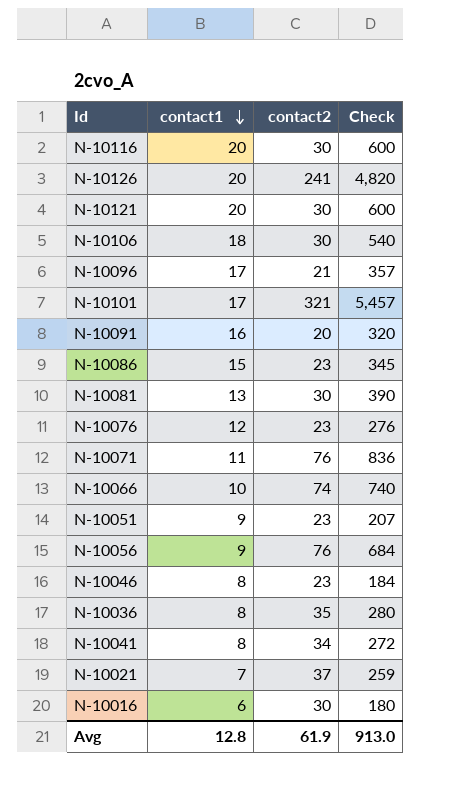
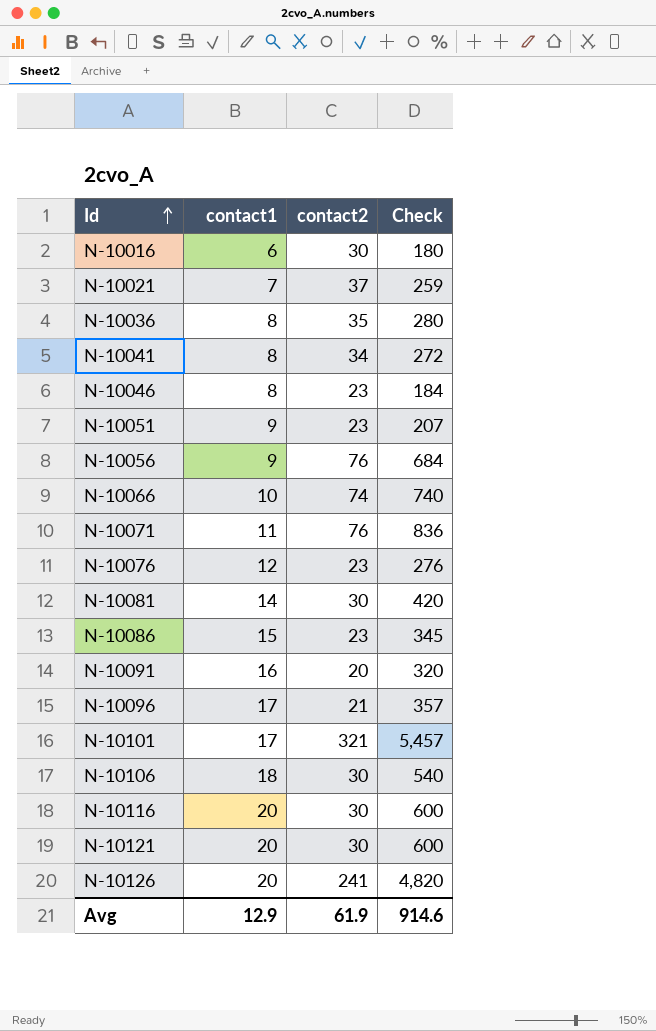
row order: contact1 descending -> Id ascending
N-10081 | contact1: 13 -> 14
N-10081 | Check: 390 -> 420
Avg | contact1: 12.8 -> 12.9
Avg | Check: 913.0 -> 914.6

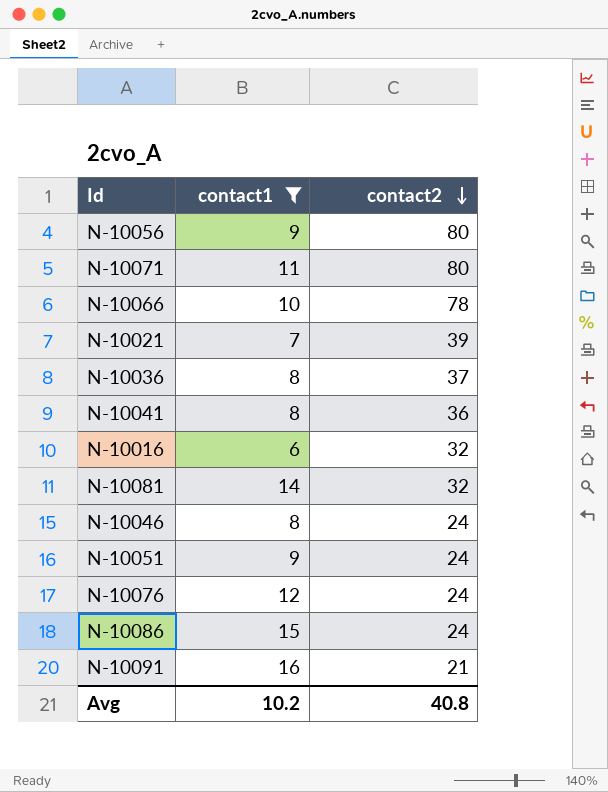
filter: none -> contact1 <= 16
row order: Id ascending -> contact2 descending
column Check | formula: [contact1] * [contact2] -> none
N-10056 | contact2: 76 -> 80
N-10071 | contact2: 76 -> 80
N-10066 | contact2: 74 -> 78
N-10021 | contact2: 37 -> 39
N-10036 | contact2: 35 -> 37
N-10041 | contact2: 34 -> 36
N-10016 | contact2: 30 -> 32
N-10081 | contact2: 30 -> 32
N-10046 | contact2: 23 -> 24
N-10051 | contact2: 23 -> 24
N-10076 | contact2: 23 -> 24
N-10086 | contact2: 23 -> 24
N-10091 | contact2: 20 -> 21
Avg | contact1: 12.9 -> 10.2
Avg | contact2: 61.9 -> 40.8

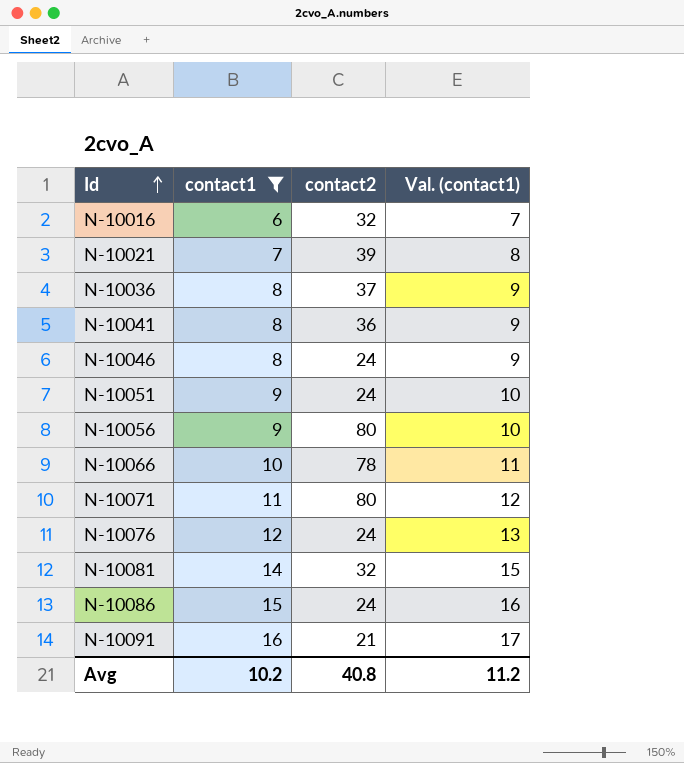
row order: contact2 descending -> Id ascending
column Val. (contact1) | formula: none -> [contact1] + 1

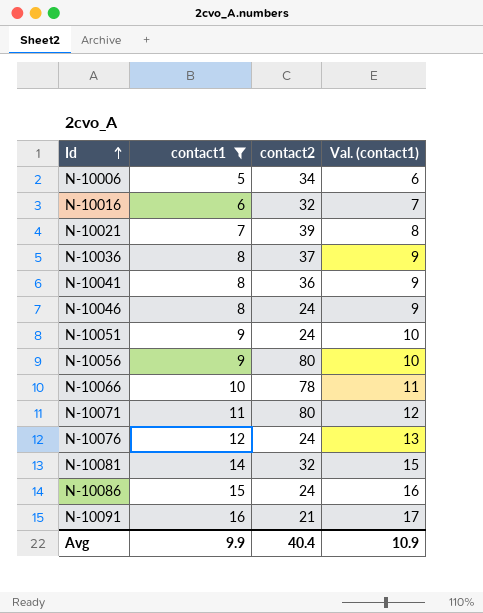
row N-10006: none -> 5 | 34 | 6
Avg | contact1: 10.2 -> 9.9
Avg | contact2: 40.8 -> 40.4
Avg | Val. (contact1): 11.2 -> 10.9

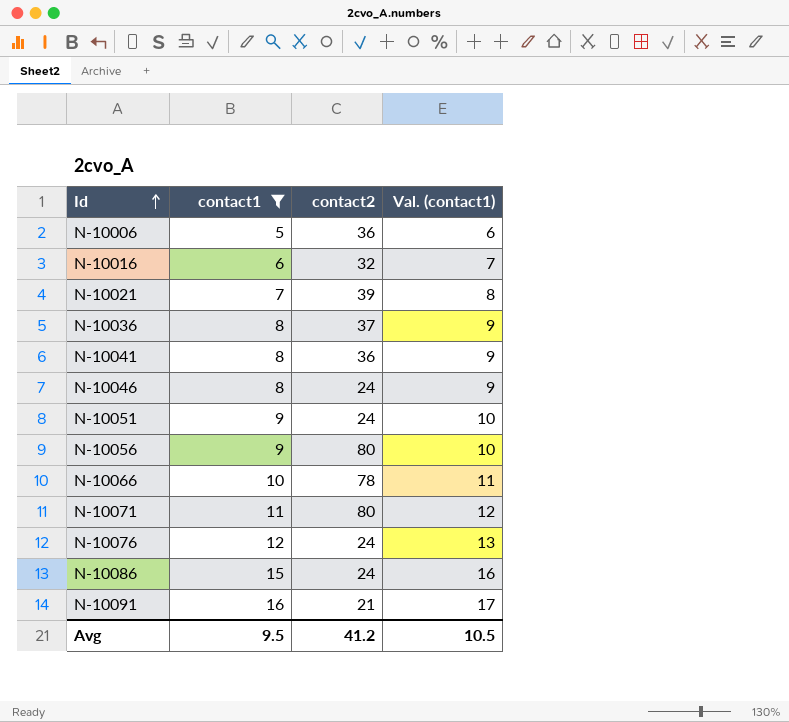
row N-10081: 14 | 32 | 15 -> none
N-10006 | contact2: 34 -> 36
Avg | contact1: 9.9 -> 9.5
Avg | contact2: 40.4 -> 41.2
Avg | Val. (contact1): 10.9 -> 10.5

